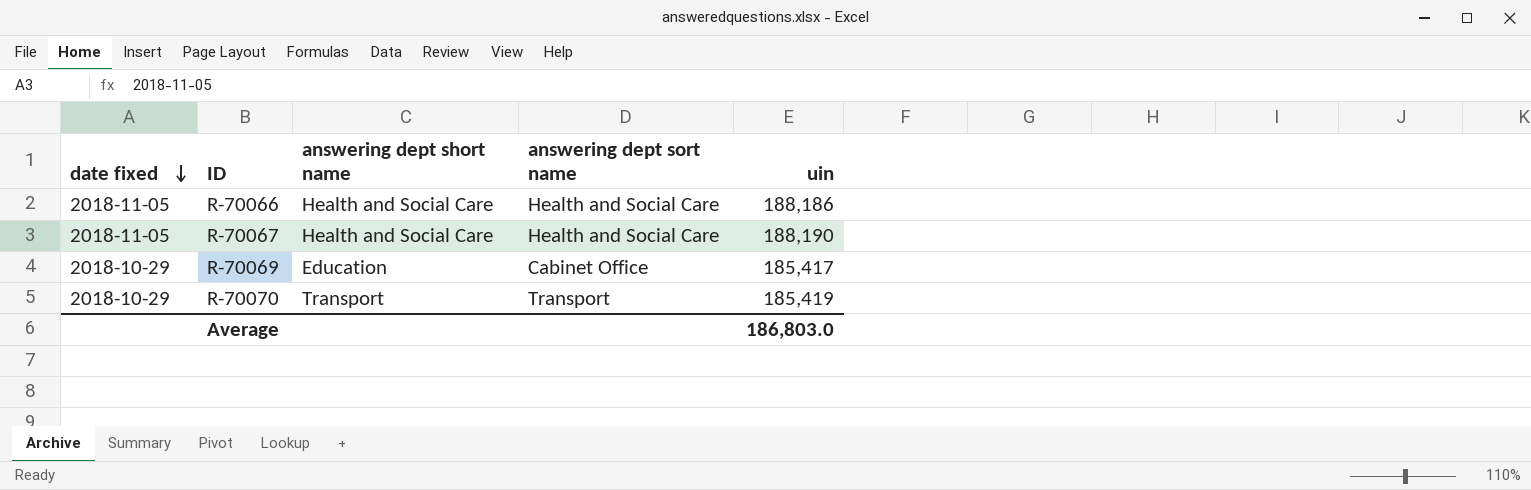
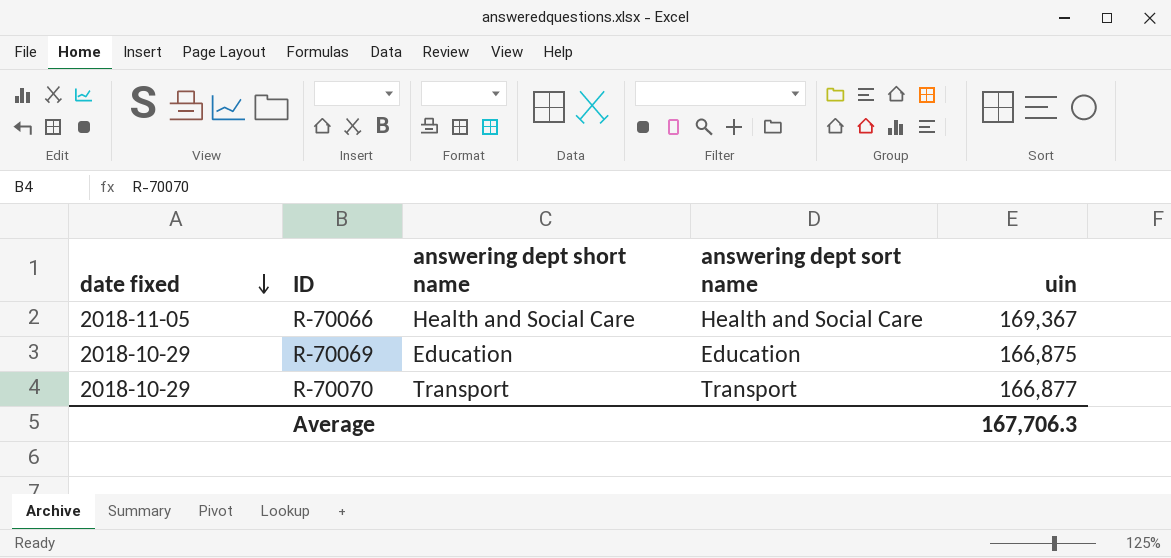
row R-70067: 2018-11-05 | Health and Social Care | Health and Social Care | 188,190 -> none
R-70066 | uin: 188,186 -> 169,367
R-70069 | answering dept sort name: Cabinet Office -> Education
R-70069 | uin: 185,417 -> 166,875
R-70070 | uin: 185,419 -> 166,877
Average | uin: 186,803.0 -> 167,706.3

